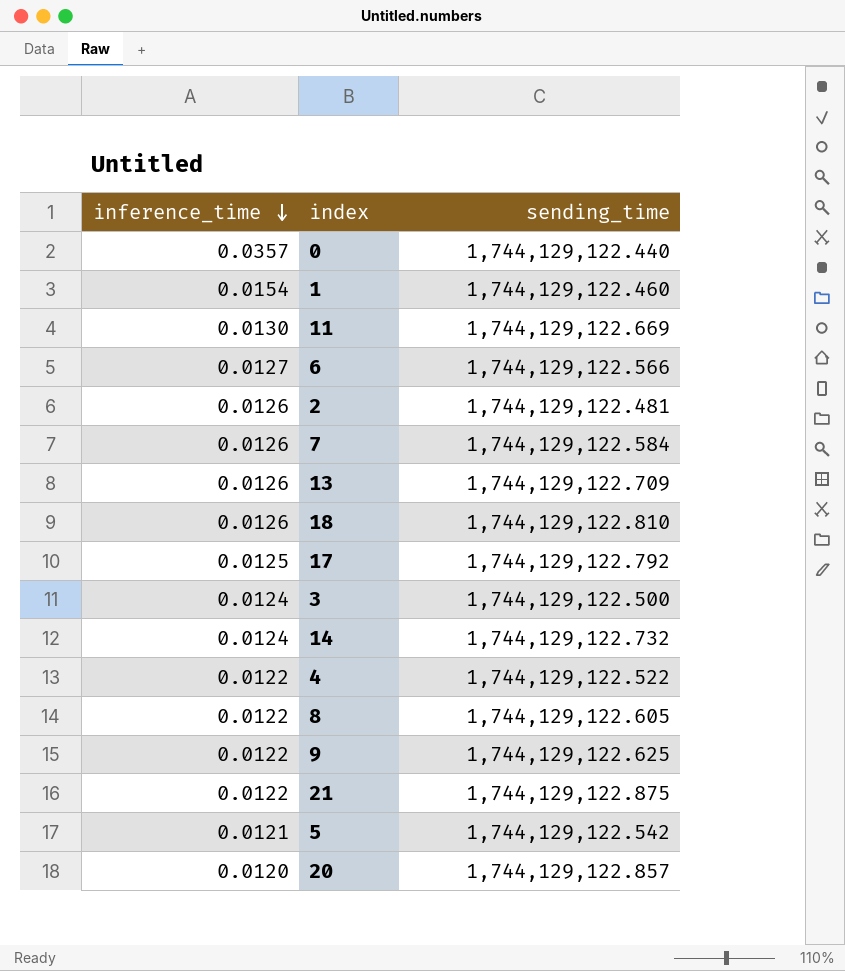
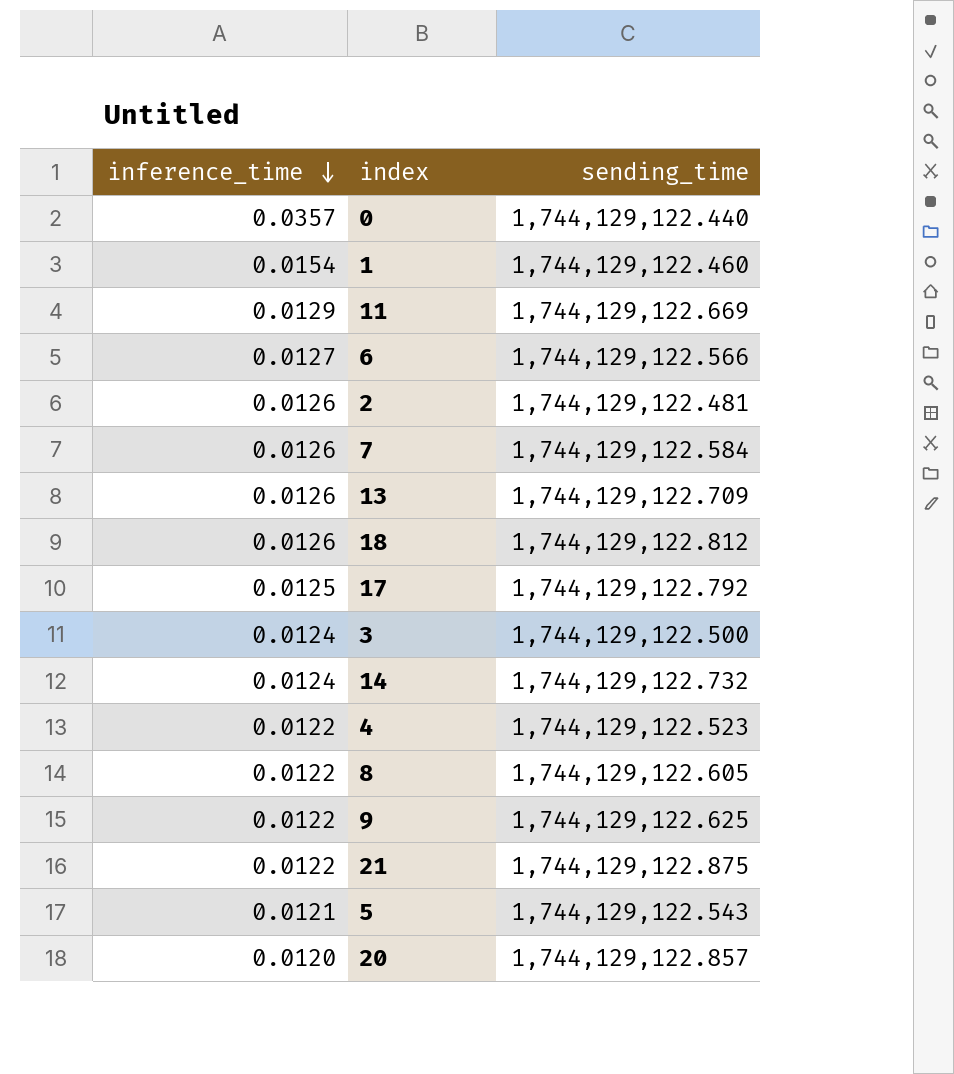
11 | inference_time: 0.0130 -> 0.0129
18 | sending_time: 1,744,129,122.810 -> 1,744,129,122.812
4 | sending_time: 1,744,129,122.522 -> 1,744,129,122.523
5 | sending_time: 1,744,129,122.542 -> 1,744,129,122.543

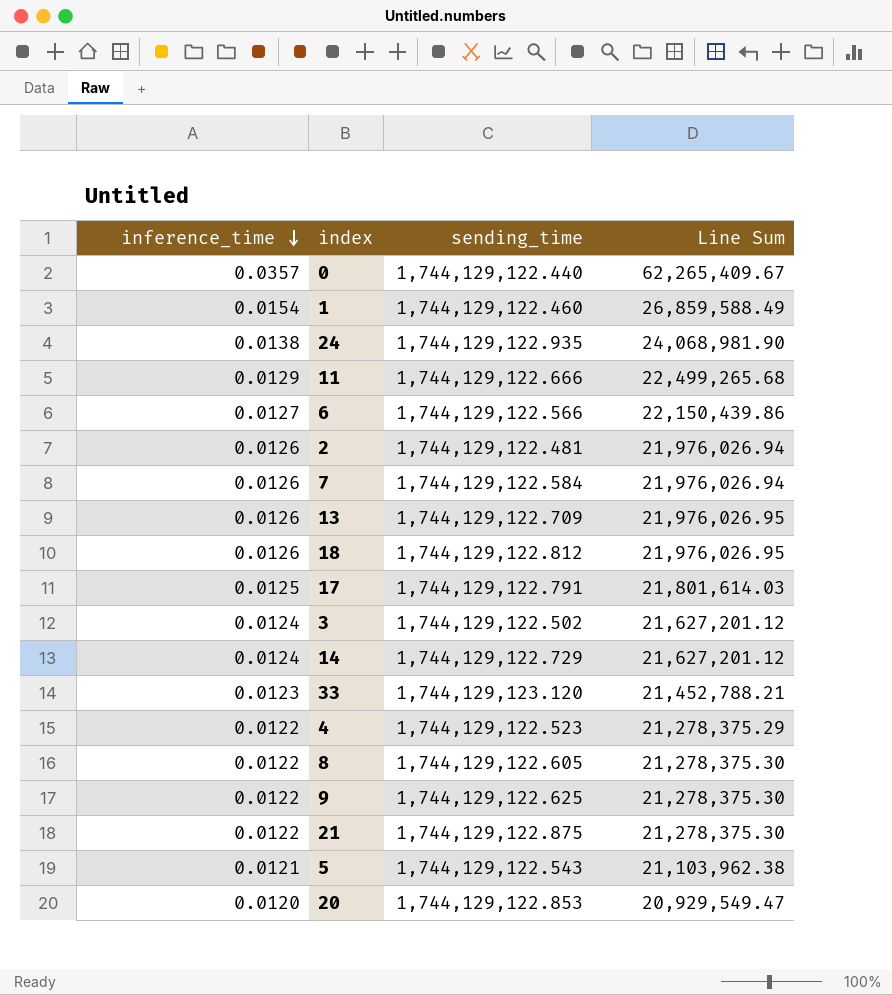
column Line Sum | formula: none -> [inference_time] * [sending_time]
row 24: none -> 0.0138 | 1,744,129,122.935 | 24,068,981.90
11 | sending_time: 1,744,129,122.669 -> 1,744,129,122.666
17 | sending_time: 1,744,129,122.792 -> 1,744,129,122.791
3 | sending_time: 1,744,129,122.500 -> 1,744,129,122.502
14 | sending_time: 1,744,129,122.732 -> 1,744,129,122.729
row 33: none -> 0.0123 | 1,744,129,123.120 | 21,452,788.21
20 | sending_time: 1,744,129,122.857 -> 1,744,129,122.853

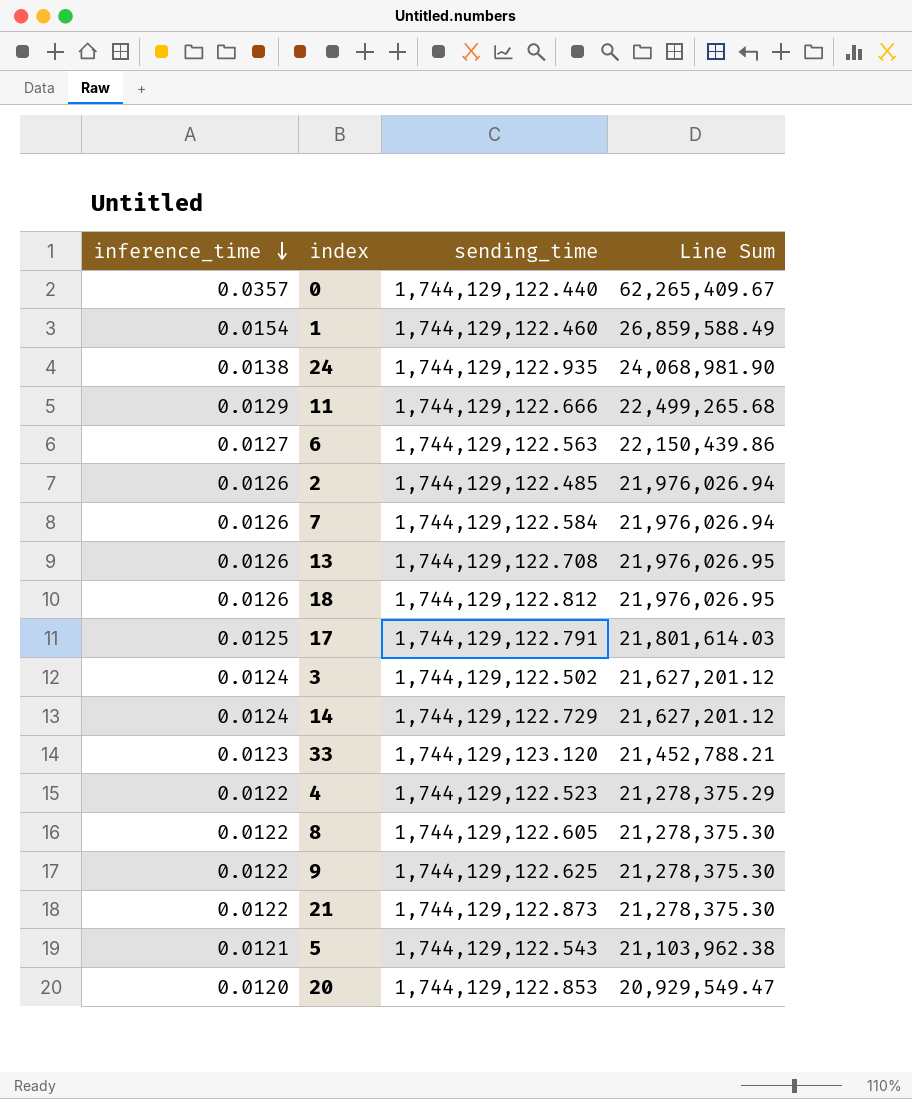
6 | sending_time: 1,744,129,122.566 -> 1,744,129,122.563
2 | sending_time: 1,744,129,122.481 -> 1,744,129,122.485
13 | sending_time: 1,744,129,122.709 -> 1,744,129,122.708
21 | sending_time: 1,744,129,122.875 -> 1,744,129,122.873

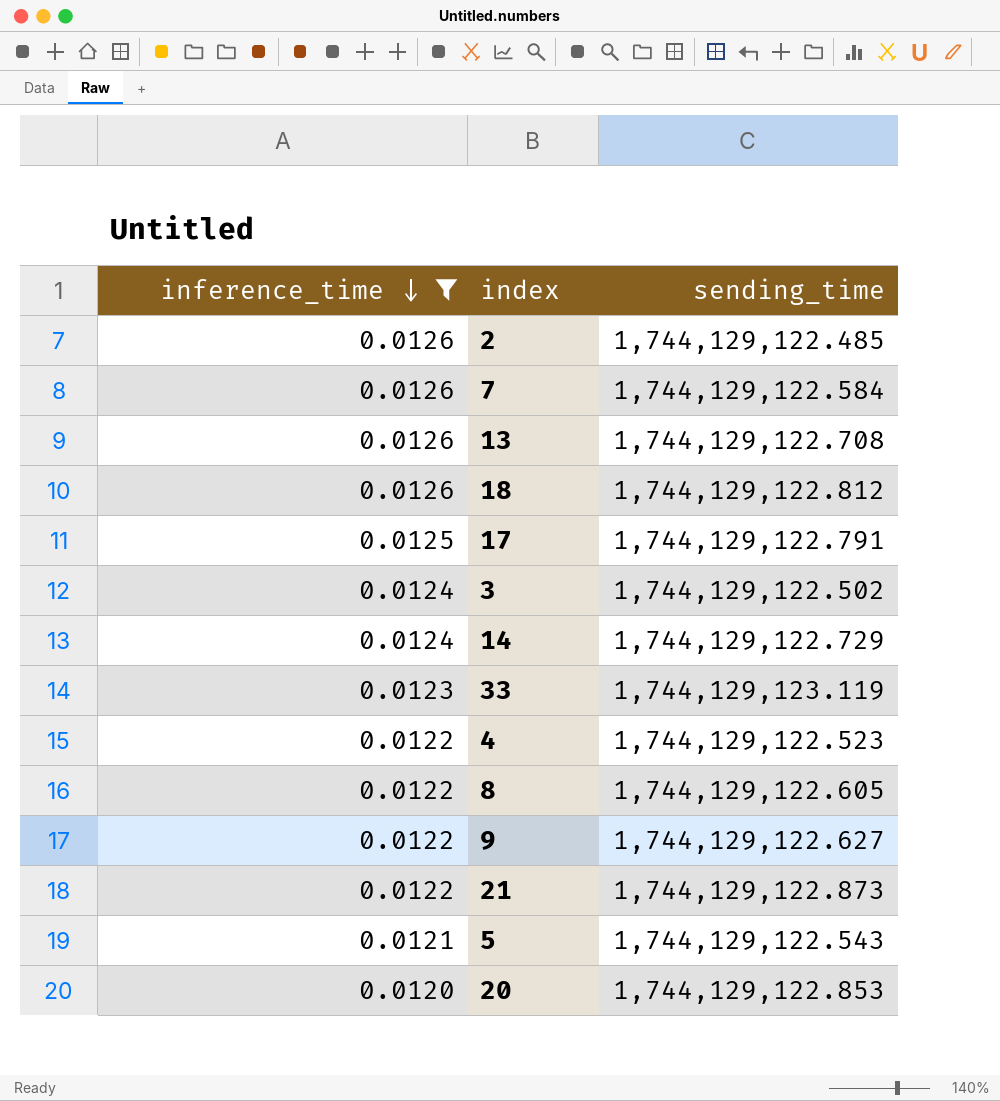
filter: none -> inference_time <= 0.0126
column Line Sum | formula: [inference_time] * [sending_time] -> none
33 | sending_time: 1,744,129,123.120 -> 1,744,129,123.119
9 | sending_time: 1,744,129,122.625 -> 1,744,129,122.627

